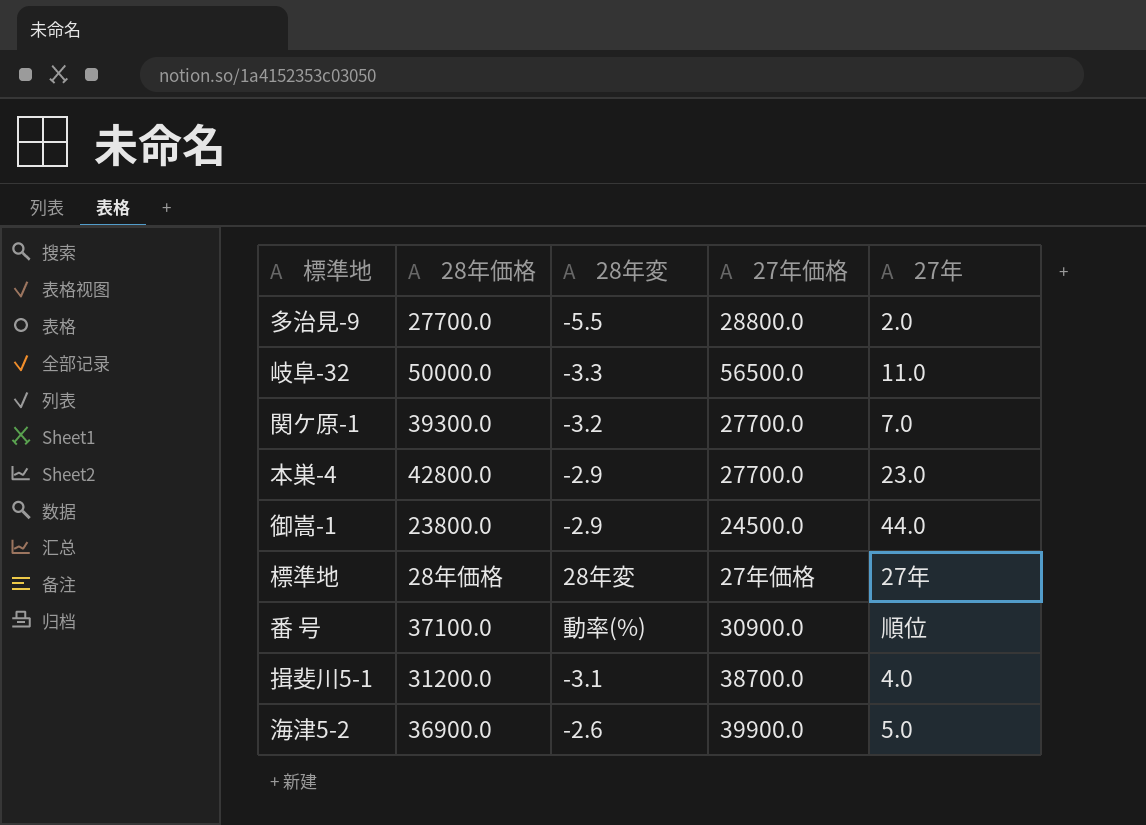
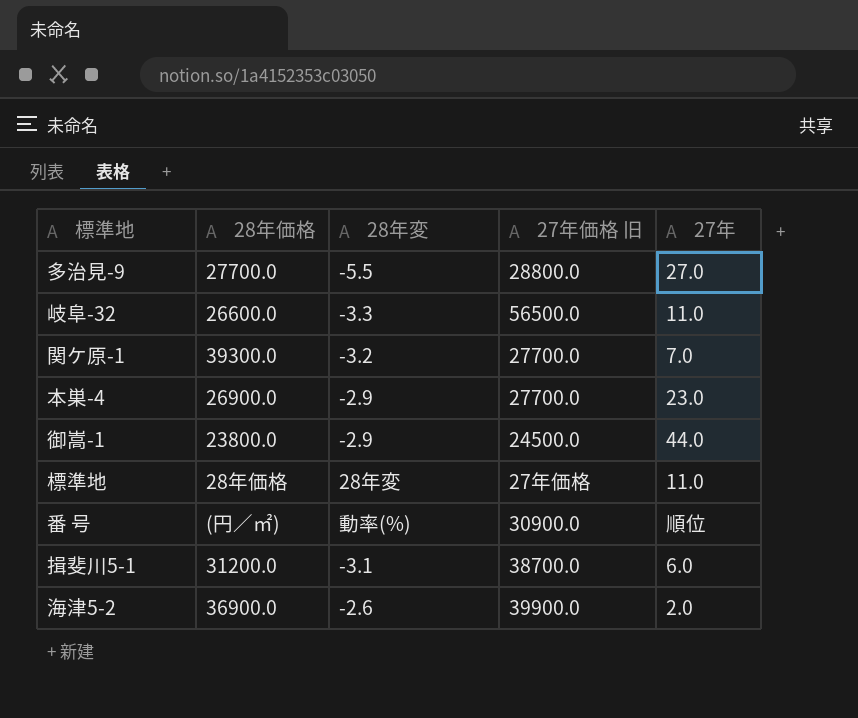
column name: 27年価格 -> 27年価格 旧
多治見-9 | 27年: 2.0 -> 27.0
岐阜-32 | 28年価格: 50000.0 -> 26600.0
本巣-4 | 28年価格: 42800.0 -> 26900.0
標準地 | 27年: 27年 -> 11.0
番 号 | 28年価格: 37100.0 -> (円／㎡)
揖斐川5-1 | 27年: 4.0 -> 6.0
海津5-2 | 27年: 5.0 -> 2.0

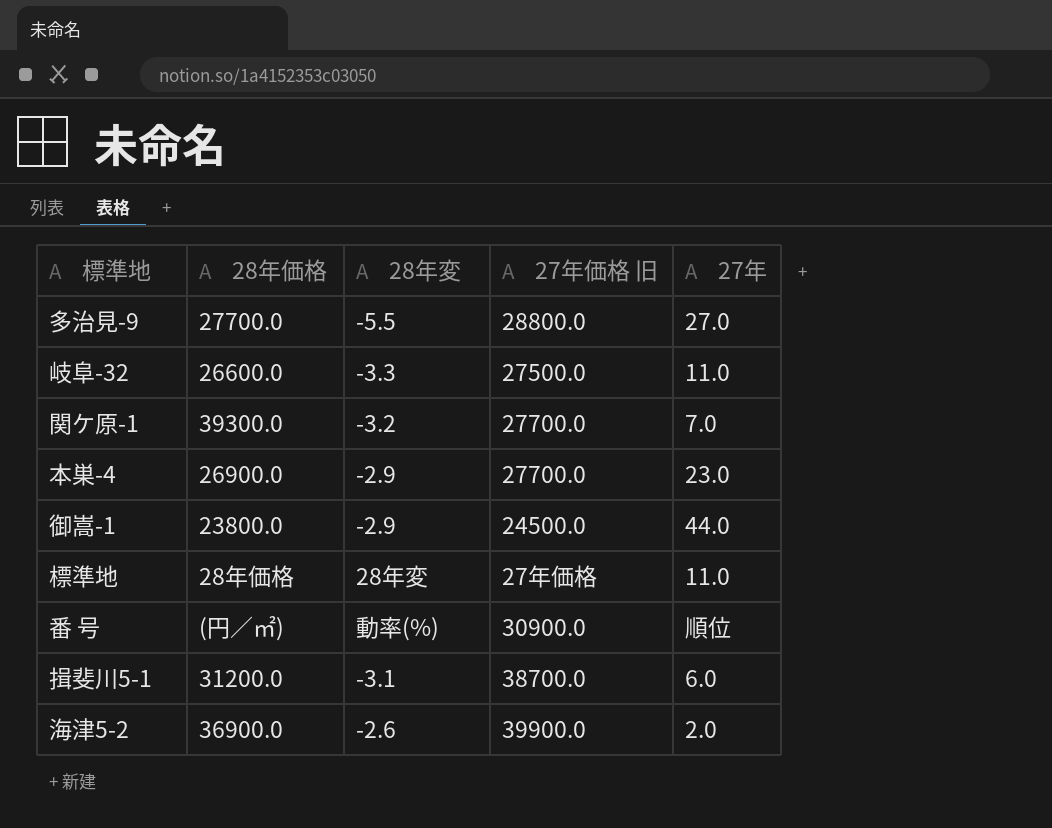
岐阜-32 | 27年価格 旧: 56500.0 -> 27500.0

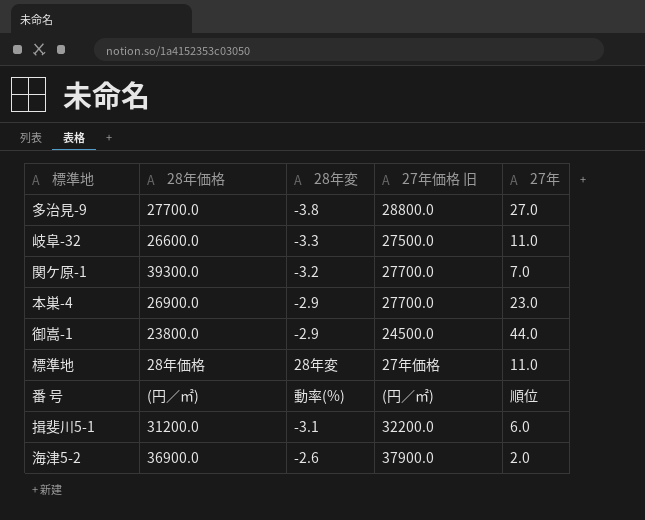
多治見-9 | 28年変: -5.5 -> -3.8
番 号 | 27年価格 旧: 30900.0 -> (円／㎡)
揖斐川5-1 | 27年価格 旧: 38700.0 -> 32200.0
海津5-2 | 27年価格 旧: 39900.0 -> 37900.0

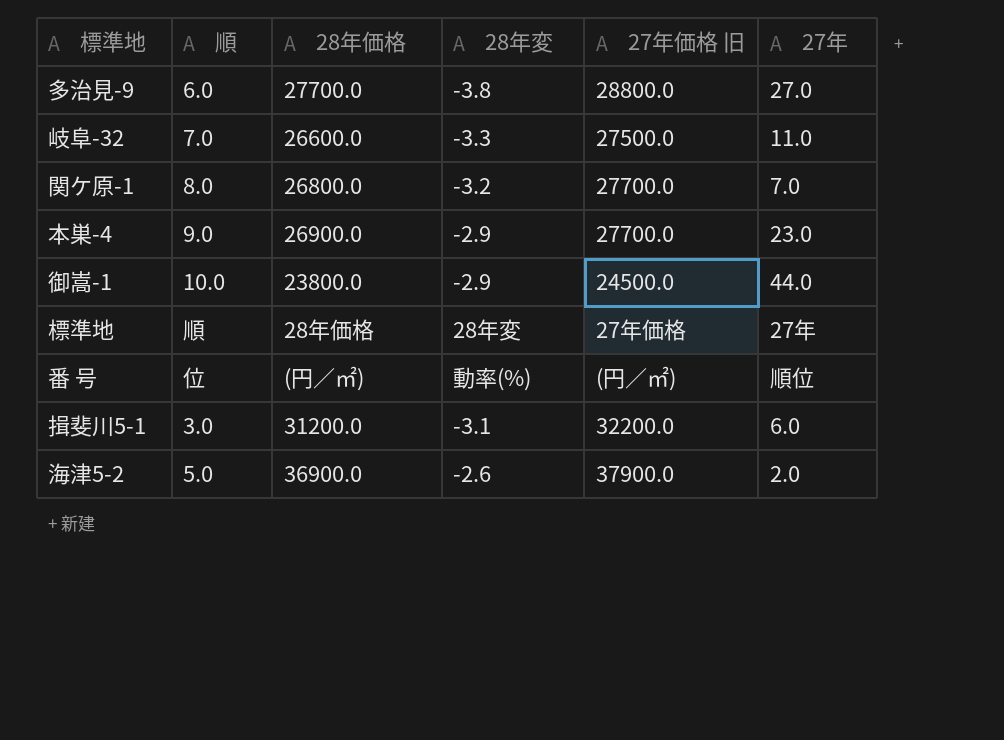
column 順 | position: none -> 2
関ケ原-1 | 28年価格: 39300.0 -> 26800.0
標準地 | 27年: 11.0 -> 27年

